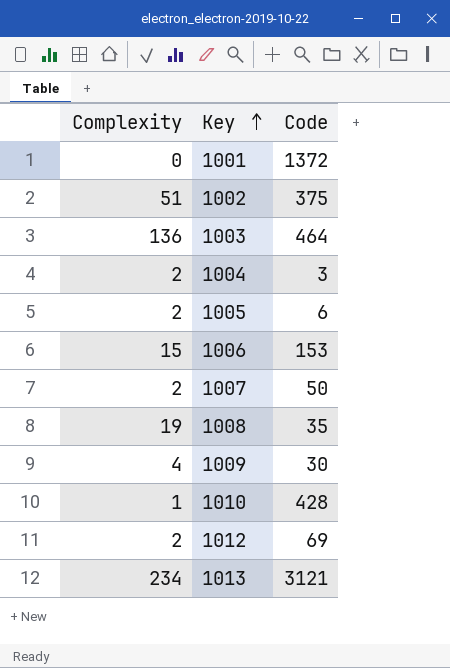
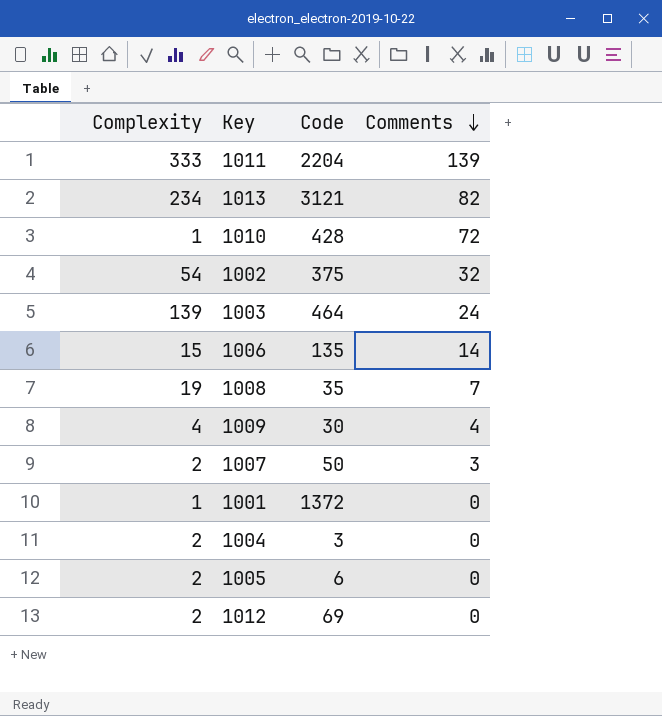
row order: Key ascending -> Comments descending
column Comments | position: none -> 4
row 1011: none -> 333 | 2204 | 139
1002 | Complexity: 51 -> 54
1003 | Complexity: 136 -> 139
1006 | Code: 153 -> 135
1001 | Complexity: 0 -> 1

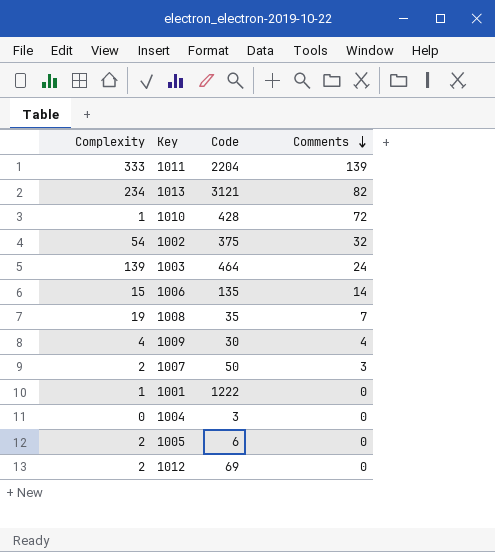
1001 | Code: 1372 -> 1222
1004 | Complexity: 2 -> 0

